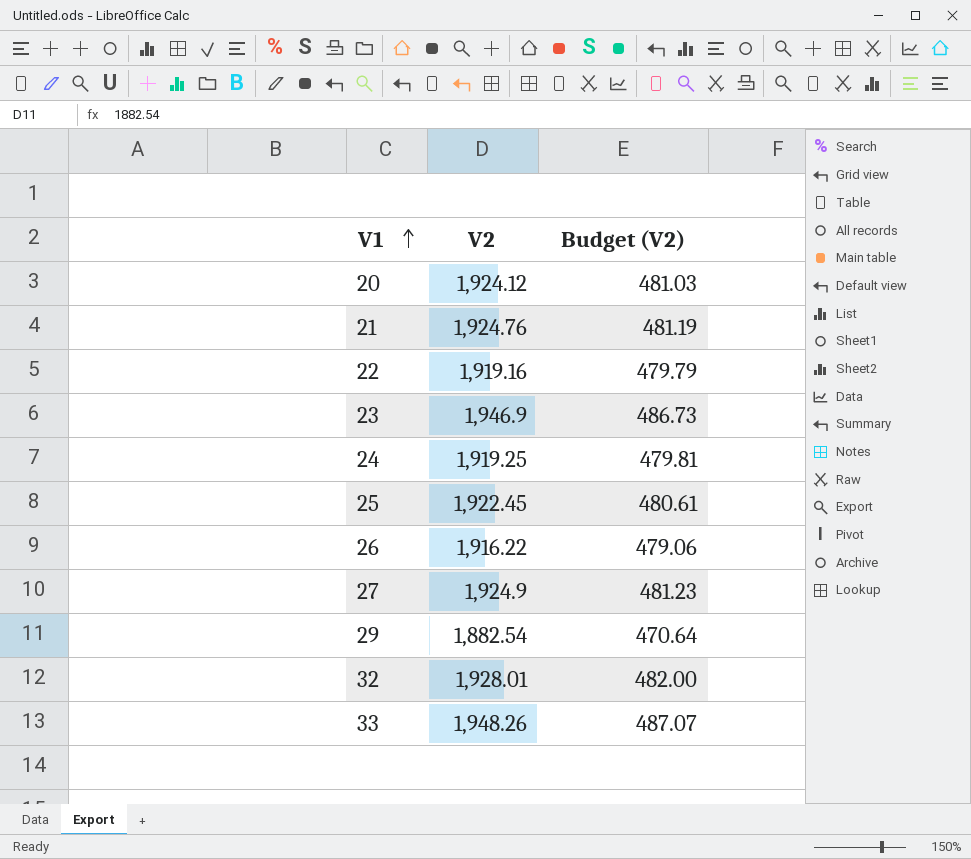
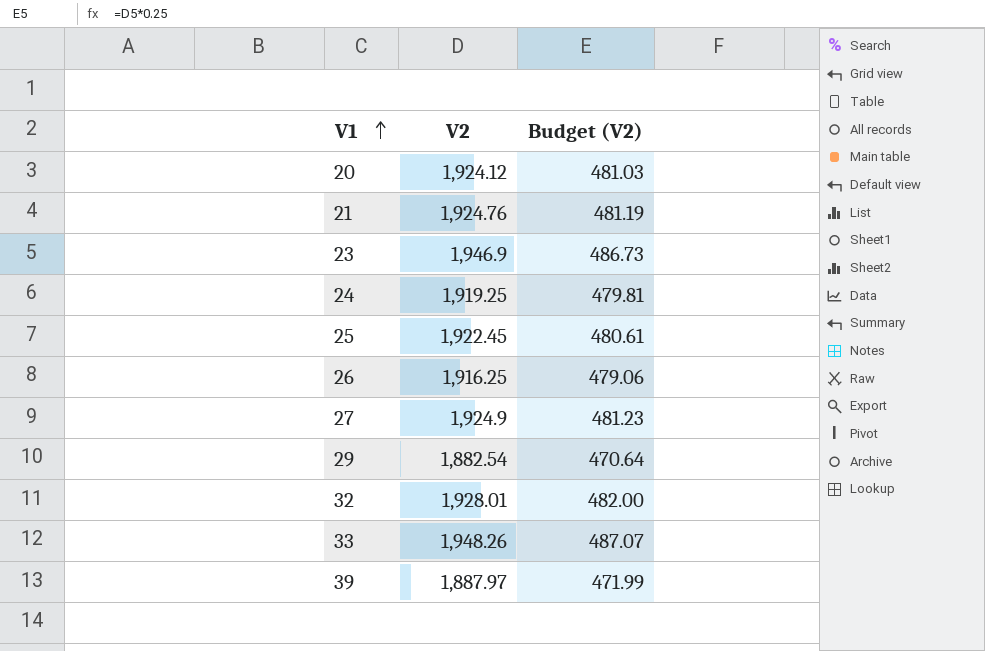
row 22: 1,919.16 | 479.79 -> none
26 | V2: 1,916.22 -> 1,916.25
row 39: none -> 1,887.97 | 471.99

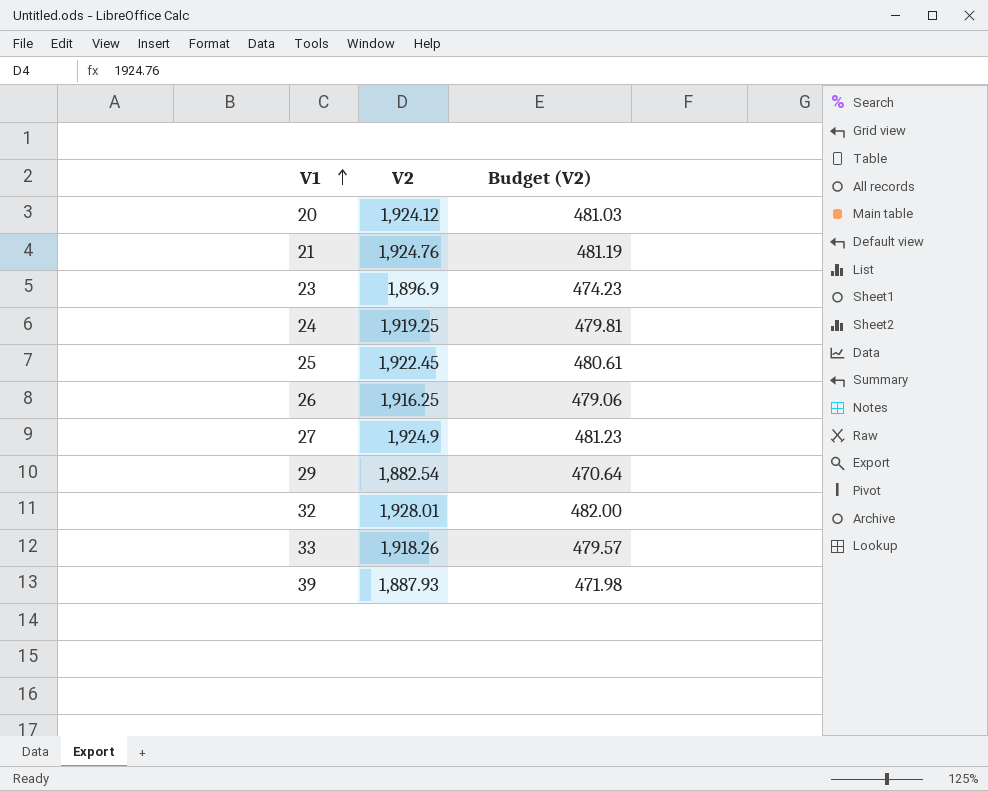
23 | V2: 1,946.9 -> 1,896.9
23 | Budget (V2): 486.73 -> 474.23
33 | V2: 1,948.26 -> 1,918.26
33 | Budget (V2): 487.07 -> 479.57
39 | V2: 1,887.97 -> 1,887.93
39 | Budget (V2): 471.99 -> 471.98

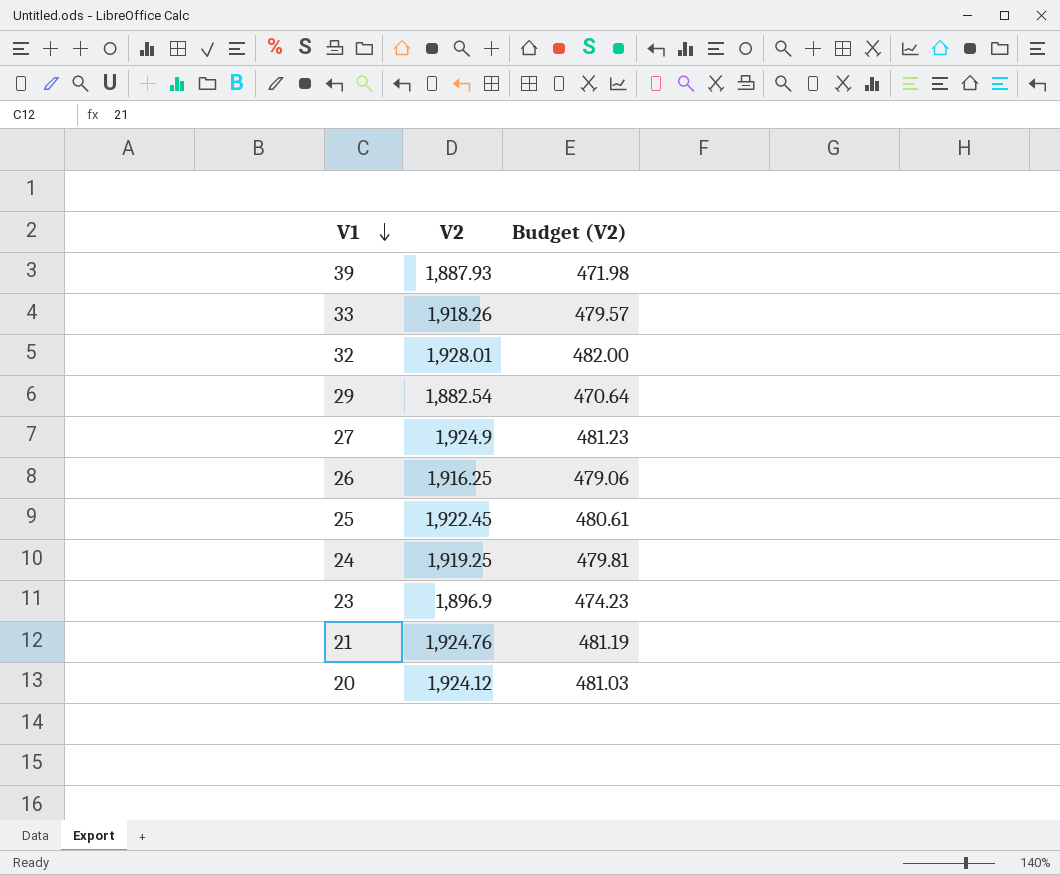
row order: V1 ascending -> V1 descending

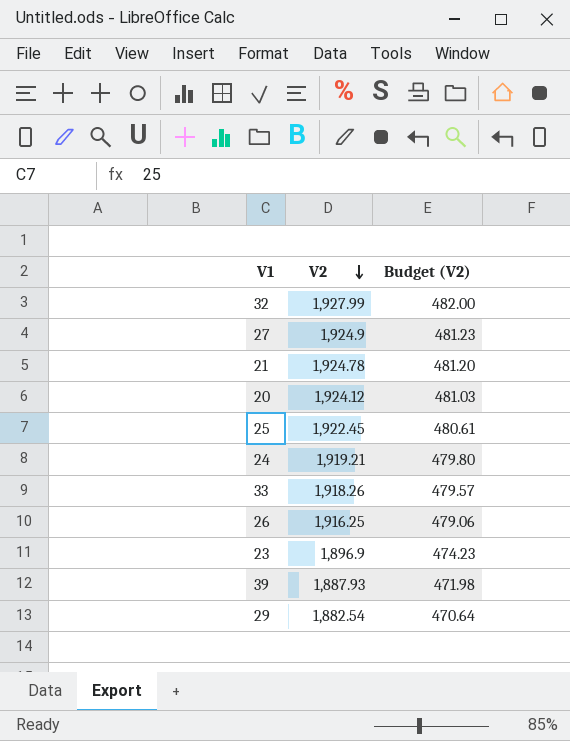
row order: V1 descending -> V2 descending
32 | V2: 1,928.01 -> 1,927.99
21 | V2: 1,924.76 -> 1,924.78
21 | Budget (V2): 481.19 -> 481.20
24 | V2: 1,919.25 -> 1,919.21
24 | Budget (V2): 479.81 -> 479.80

